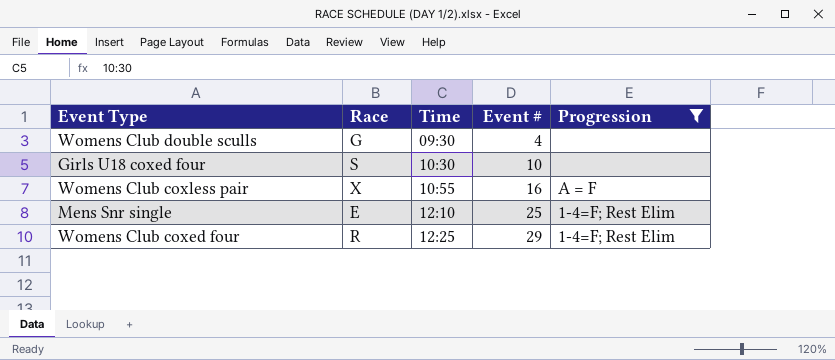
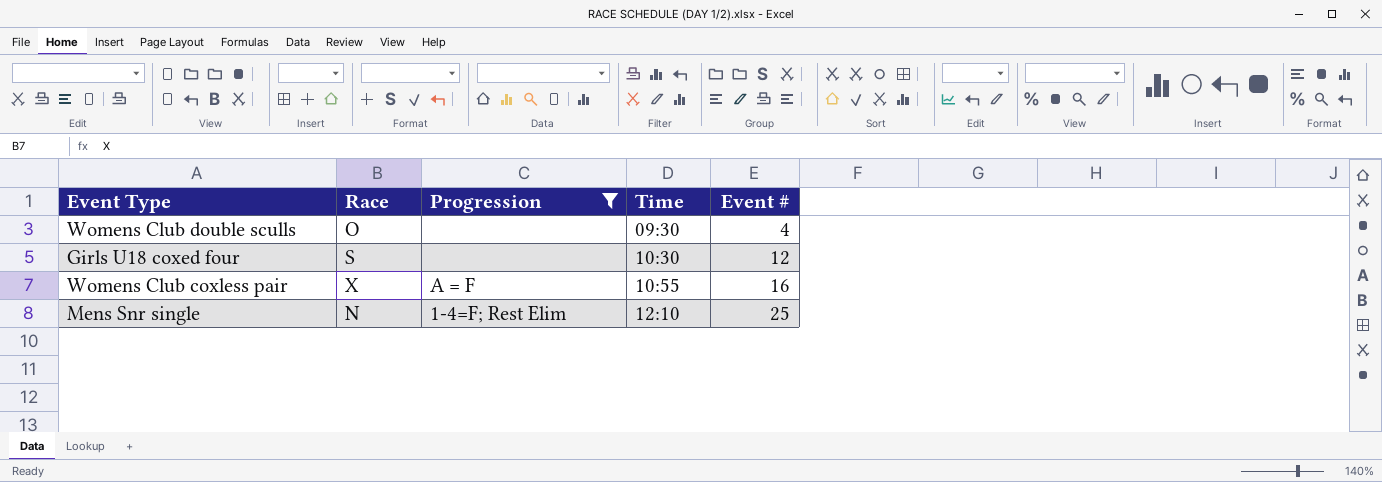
column Progression | position: 5 -> 3
row Womens Club coxed four: R | 12:25 | 29 | 1-4=F; Rest Elim -> none
Womens Club double sculls | Race: G -> O
Girls U18 coxed four | Event #: 10 -> 12
Mens Snr single | Race: E -> N

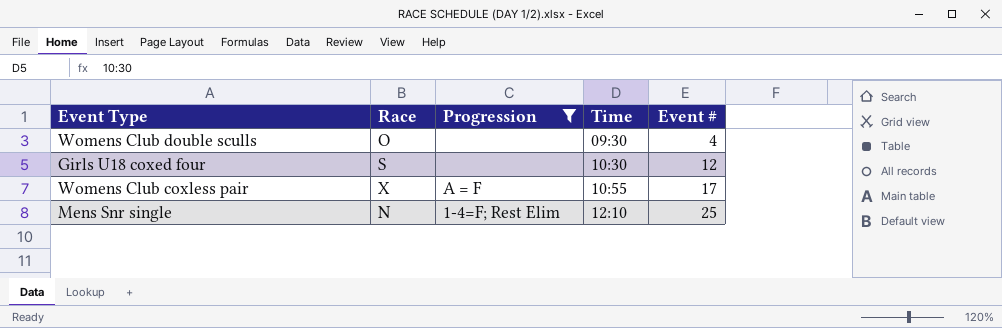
Womens Club coxless pair | Event #: 16 -> 17

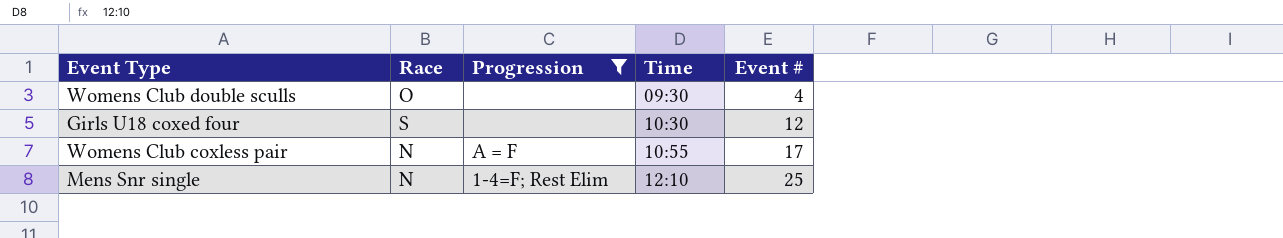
Womens Club coxless pair | Race: X -> N

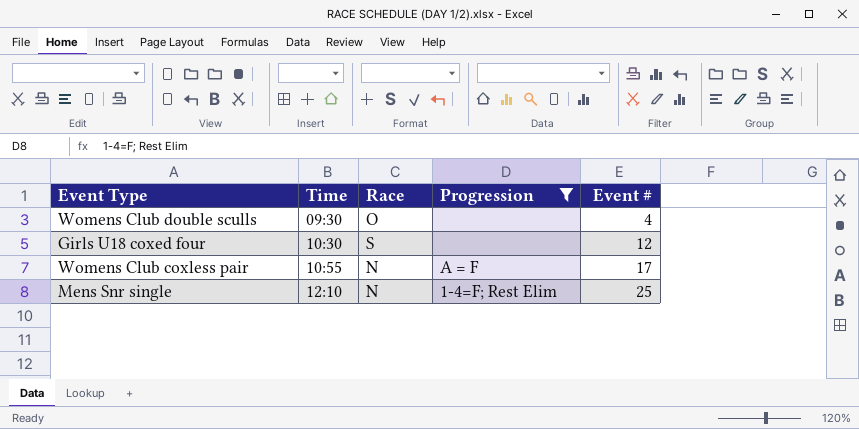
column Time | position: 4 -> 2

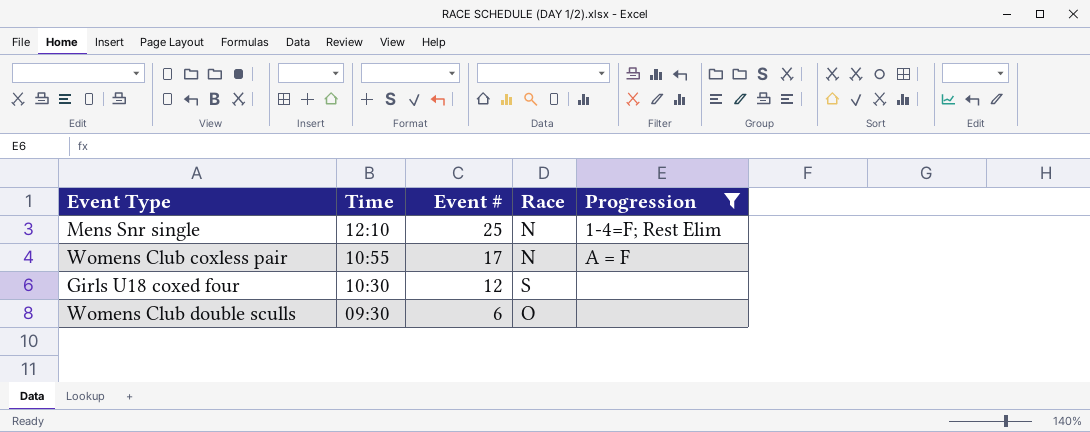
row order: Time ascending -> Time descending
column Event # | position: 5 -> 3
Womens Club double sculls | Event #: 4 -> 6

